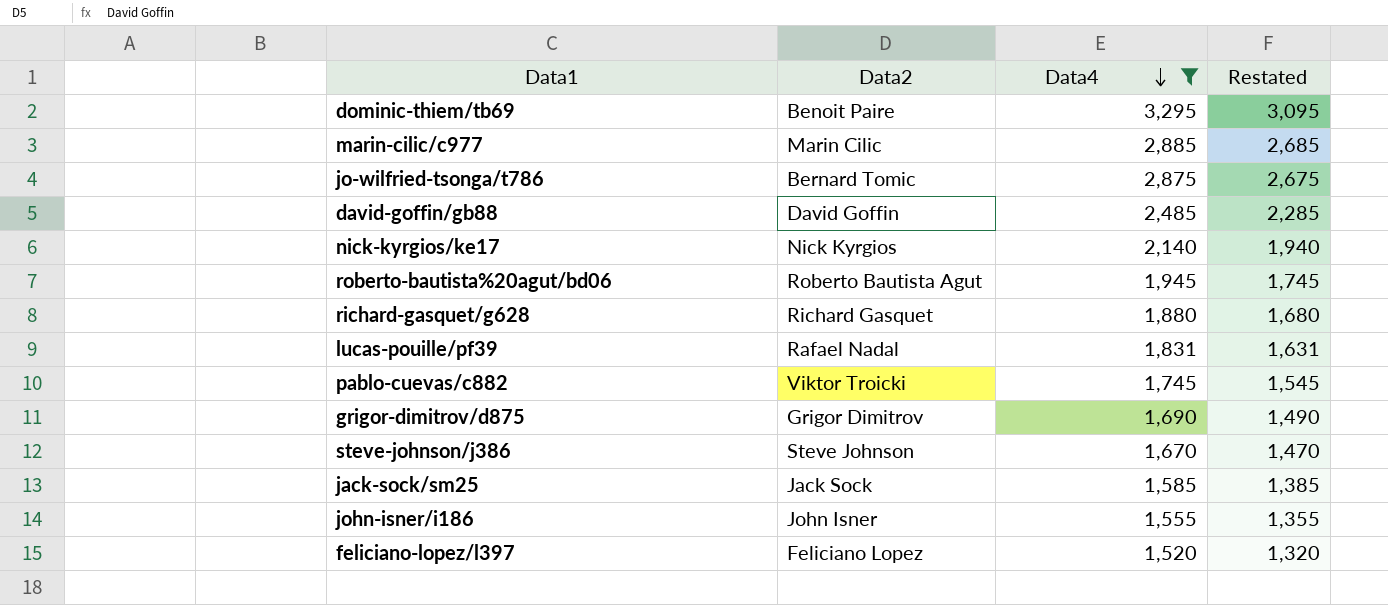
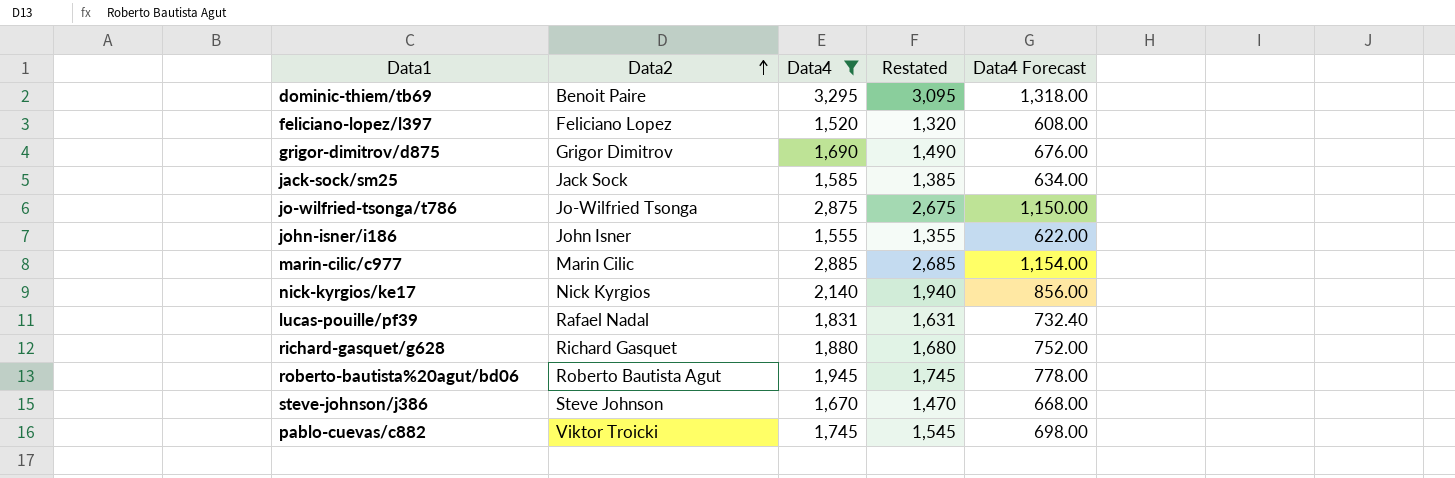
row order: Data4 descending -> Data2 ascending
column Data4 Forecast | formula: none -> [Data4] * 0.4
row david-goffin/gb88: David Goffin | 2,485 | 2,285 -> none
jo-wilfried-tsonga/t786 | Data2: Bernard Tomic -> Jo-Wilfried Tsonga

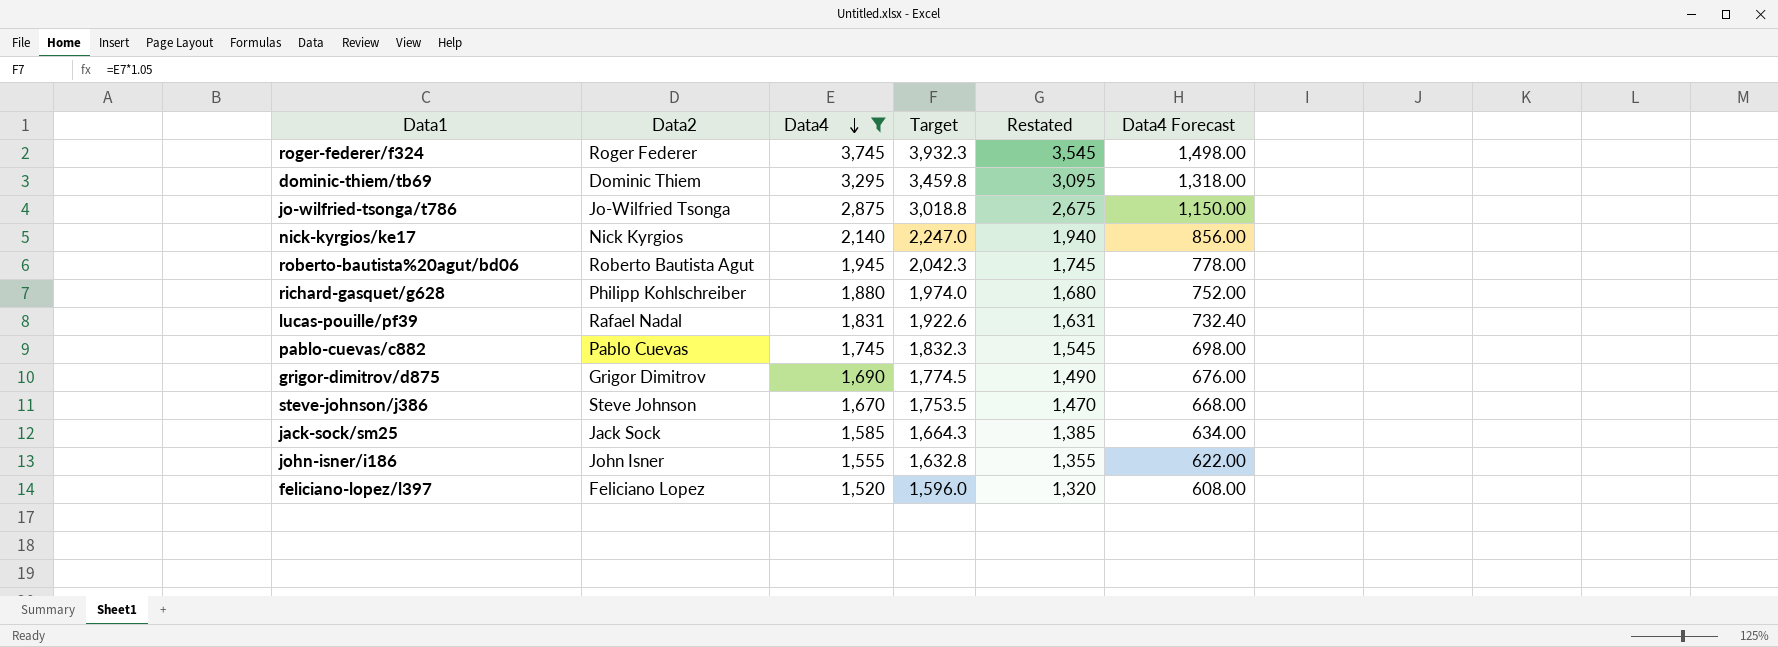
row order: Data2 ascending -> Data4 descending
column Target | formula: none -> [Data4] * 1.05
row marin-cilic/c977: Marin Cilic | 2,885 | 2,685 | 1,154.00 -> none
row roger-federer/f324: none -> Roger Federer | 3,745 | 3,932.3 | 3,545 | 1,498.00
dominic-thiem/tb69 | Data2: Benoit Paire -> Dominic Thiem
richard-gasquet/g628 | Data2: Richard Gasquet -> Philipp Kohlschreiber
pablo-cuevas/c882 | Data2: Viktor Troicki -> Pablo Cuevas

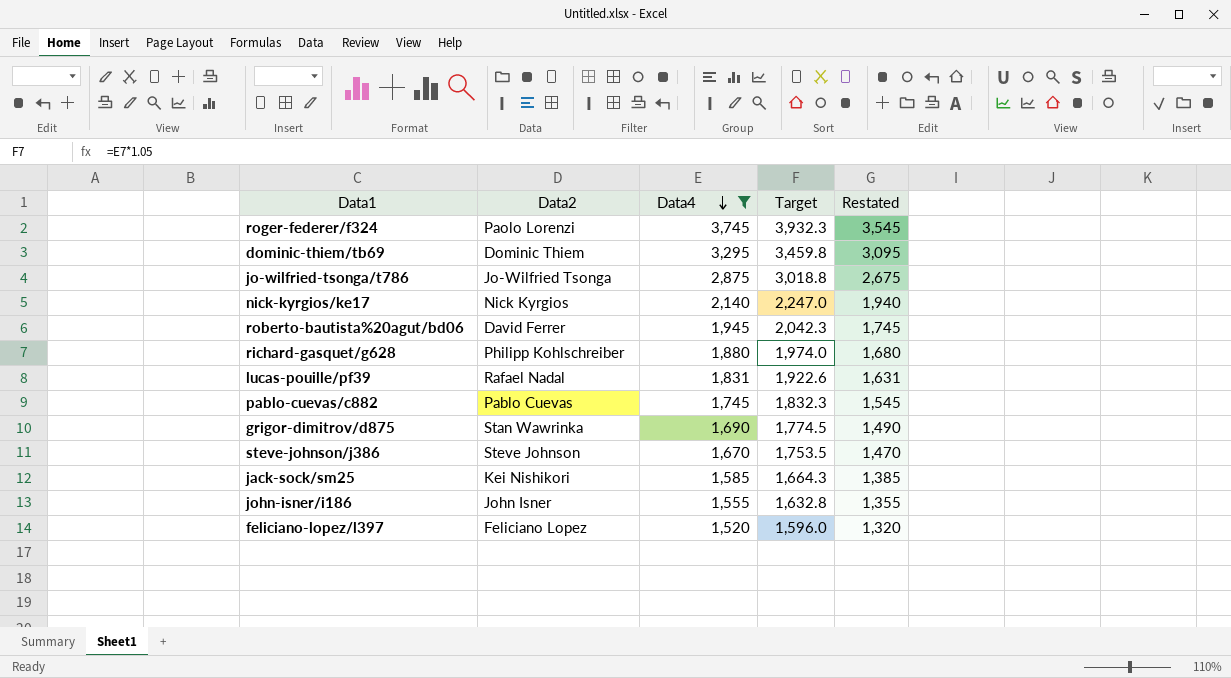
column Data4 Forecast | formula: [Data4] * 0.4 -> none
roger-federer/f324 | Data2: Roger Federer -> Paolo Lorenzi
roberto-bautista%20agut/bd06 | Data2: Roberto Bautista Agut -> David Ferrer
grigor-dimitrov/d875 | Data2: Grigor Dimitrov -> Stan Wawrinka
jack-sock/sm25 | Data2: Jack Sock -> Kei Nishikori

